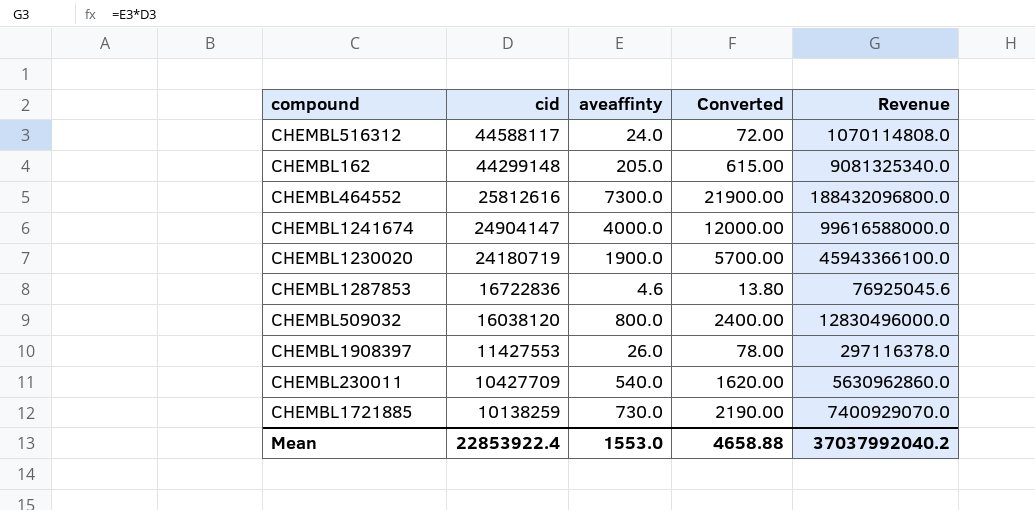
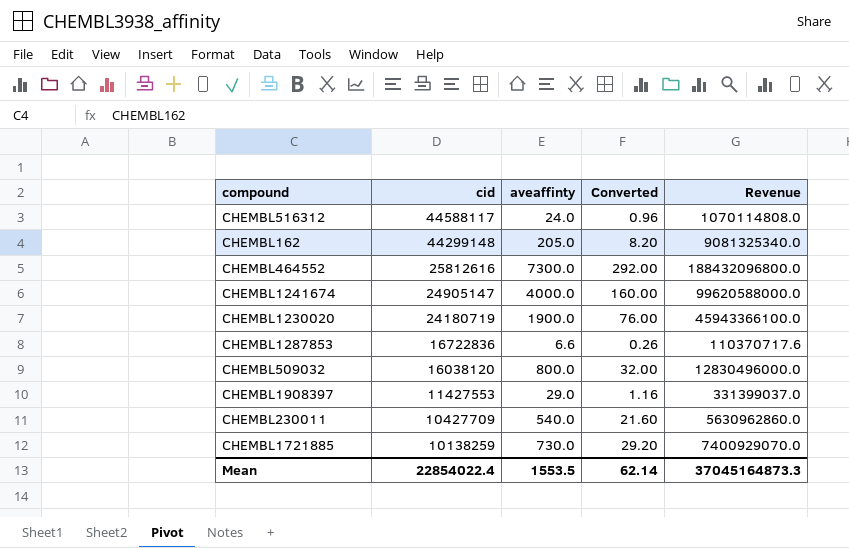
column Converted | formula: [aveaffinty] * 3 -> [aveaffinty] * 0.04
CHEMBL1241674 | cid: 24904147 -> 24905147
CHEMBL1241674 | Revenue: 99616588000.0 -> 99620588000.0
CHEMBL1287853 | aveaffinty: 4.6 -> 6.6
CHEMBL1287853 | Revenue: 76925045.6 -> 110370717.6
CHEMBL1908397 | aveaffinty: 26.0 -> 29.0
CHEMBL1908397 | Revenue: 297116378.0 -> 331399037.0
Mean | cid: 22853922.4 -> 22854022.4
Mean | aveaffinty: 1553.0 -> 1553.5
Mean | Converted: 4658.88 -> 62.14
Mean | Revenue: 37037992040.2 -> 37045164873.3

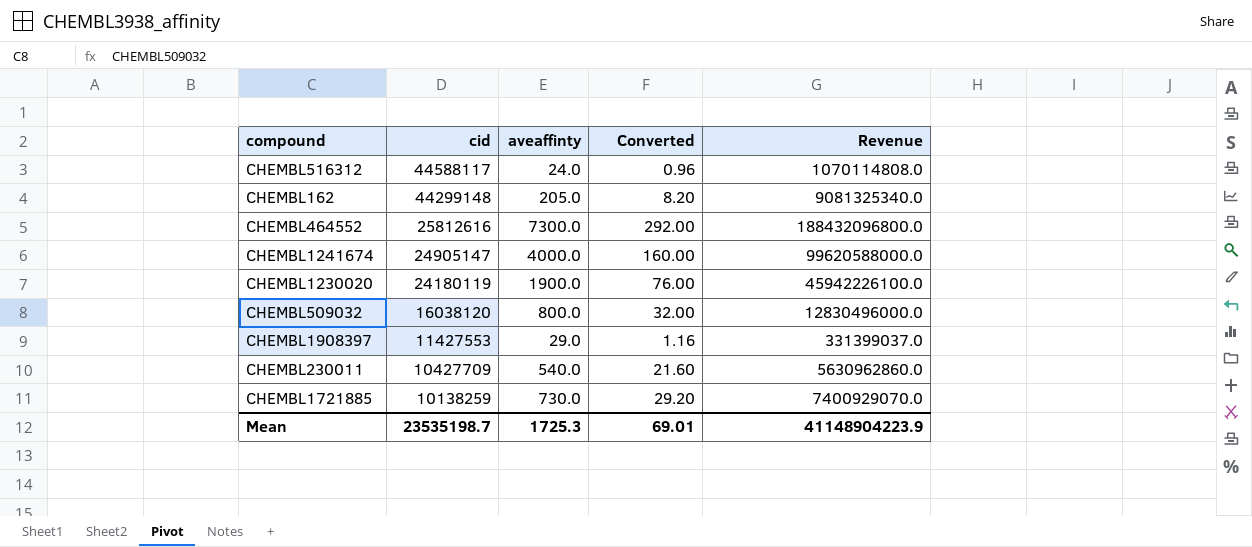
row CHEMBL1287853: 16722836 | 6.6 | 0.26 | 110370717.6 -> none
CHEMBL1230020 | cid: 24180719 -> 24180119
CHEMBL1230020 | Revenue: 45943366100.0 -> 45942226100.0
Mean | cid: 22854022.4 -> 23535198.7
Mean | aveaffinty: 1553.5 -> 1725.3
Mean | Converted: 62.14 -> 69.01
Mean | Revenue: 37045164873.3 -> 41148904223.9

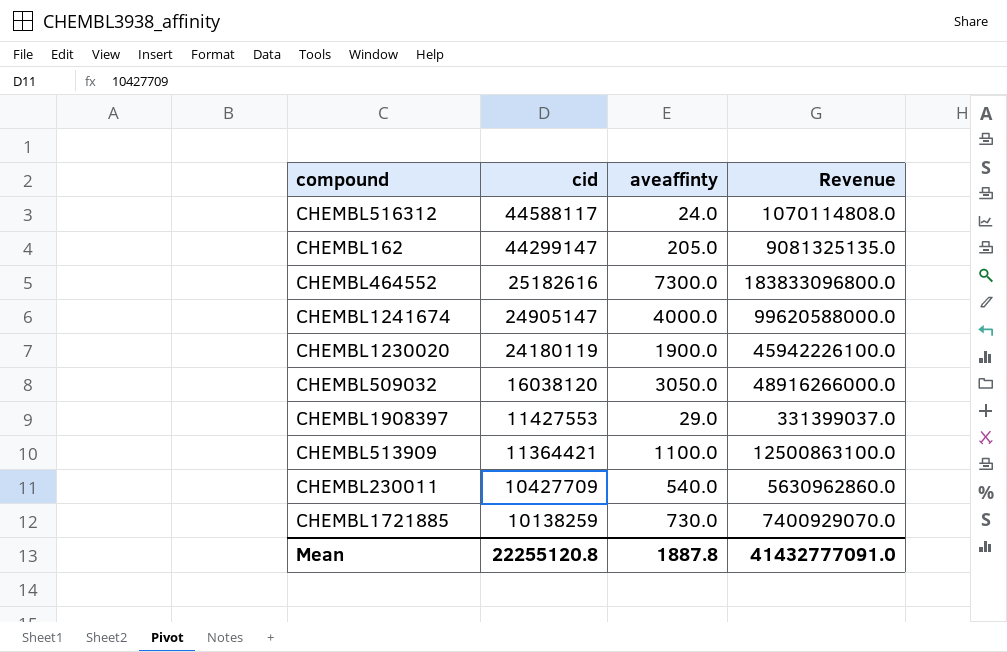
column Converted | formula: [aveaffinty] * 0.04 -> none
CHEMBL162 | cid: 44299148 -> 44299147
CHEMBL162 | Revenue: 9081325340.0 -> 9081325135.0
CHEMBL464552 | cid: 25812616 -> 25182616
CHEMBL464552 | Revenue: 188432096800.0 -> 183833096800.0
CHEMBL509032 | aveaffinty: 800.0 -> 3050.0
CHEMBL509032 | Revenue: 12830496000.0 -> 48916266000.0
row CHEMBL513909: none -> 11364421 | 1100.0 | 12500863100.0
Mean | cid: 23535198.7 -> 22255120.8
Mean | aveaffinty: 1725.3 -> 1887.8
Mean | Revenue: 41148904223.9 -> 41432777091.0

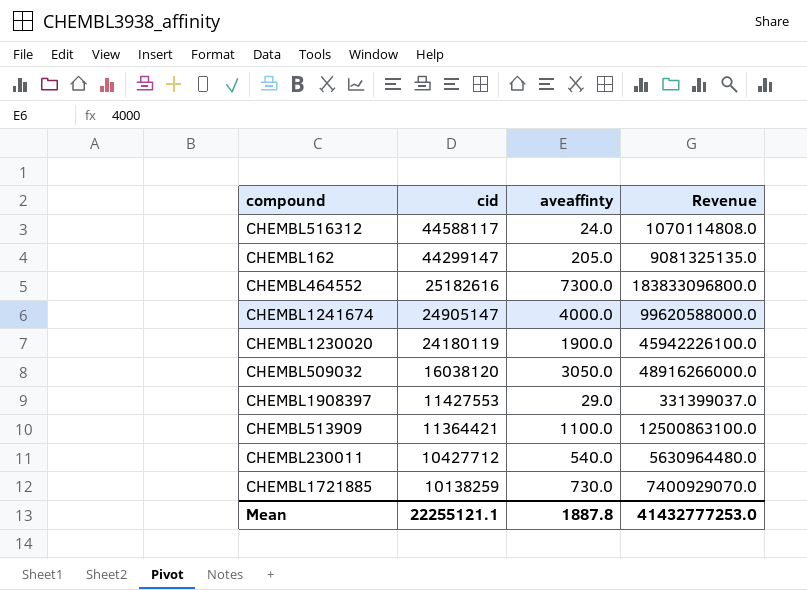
CHEMBL230011 | cid: 10427709 -> 10427712
CHEMBL230011 | Revenue: 5630962860.0 -> 5630964480.0
Mean | cid: 22255120.8 -> 22255121.1
Mean | Revenue: 41432777091.0 -> 41432777253.0

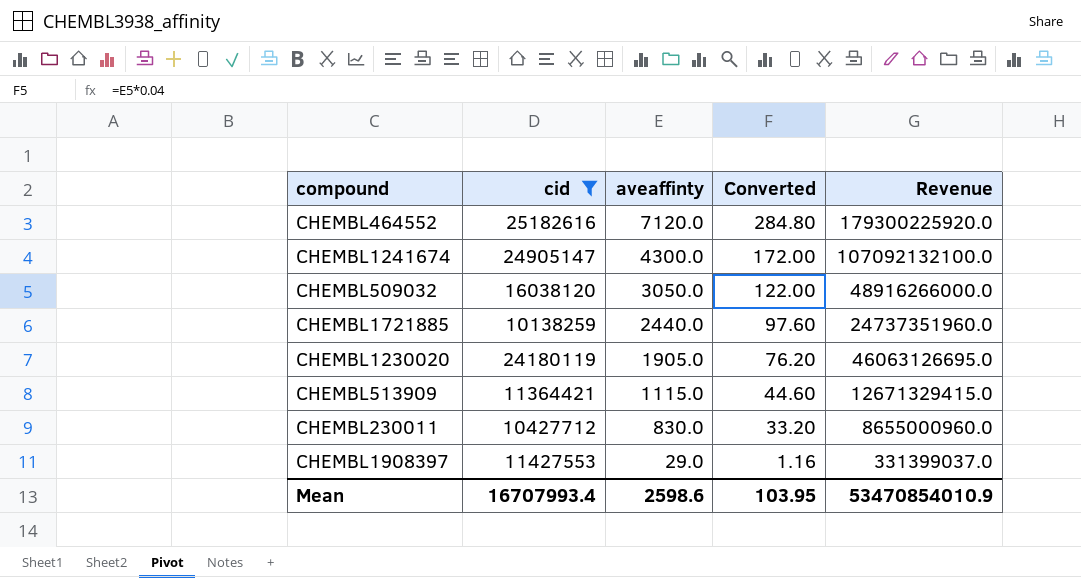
filter: none -> cid <= 25182616
row order: cid descending -> aveaffinty descending
column Converted | formula: none -> [aveaffinty] * 0.04
CHEMBL464552 | aveaffinty: 7300.0 -> 7120.0
CHEMBL464552 | Revenue: 183833096800.0 -> 179300225920.0
CHEMBL1241674 | aveaffinty: 4000.0 -> 4300.0
CHEMBL1241674 | Revenue: 99620588000.0 -> 107092132100.0
CHEMBL1721885 | aveaffinty: 730.0 -> 2440.0
CHEMBL1721885 | Revenue: 7400929070.0 -> 24737351960.0
CHEMBL1230020 | aveaffinty: 1900.0 -> 1905.0
CHEMBL1230020 | Revenue: 45942226100.0 -> 46063126695.0
CHEMBL513909 | aveaffinty: 1100.0 -> 1115.0
CHEMBL513909 | Revenue: 12500863100.0 -> 12671329415.0
CHEMBL230011 | aveaffinty: 540.0 -> 830.0
CHEMBL230011 | Revenue: 5630964480.0 -> 8655000960.0
Mean | cid: 22255121.1 -> 16707993.4
Mean | aveaffinty: 1887.8 -> 2598.6
Mean | Revenue: 41432777253.0 -> 53470854010.9

